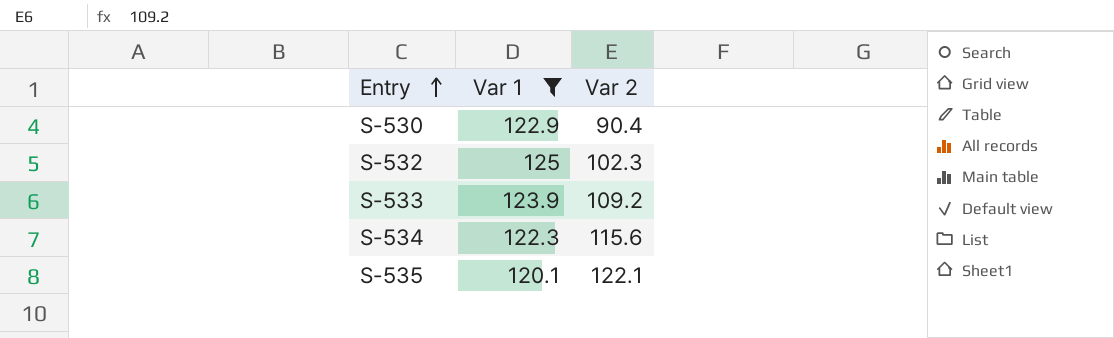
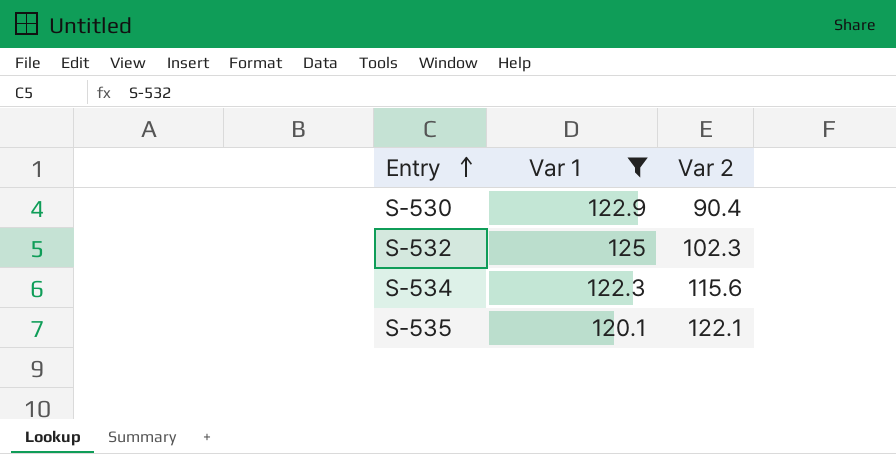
row S-533: 123.9 | 109.2 -> none

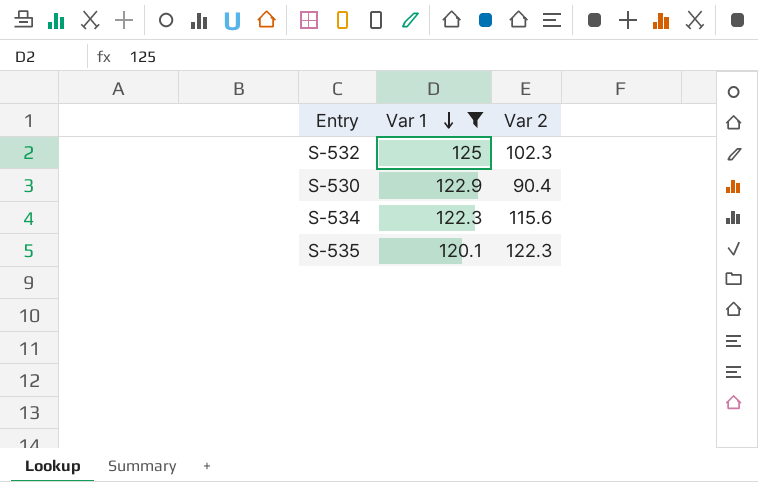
row order: Entry ascending -> Var 1 descending
S-535 | Var 2: 122.1 -> 122.3

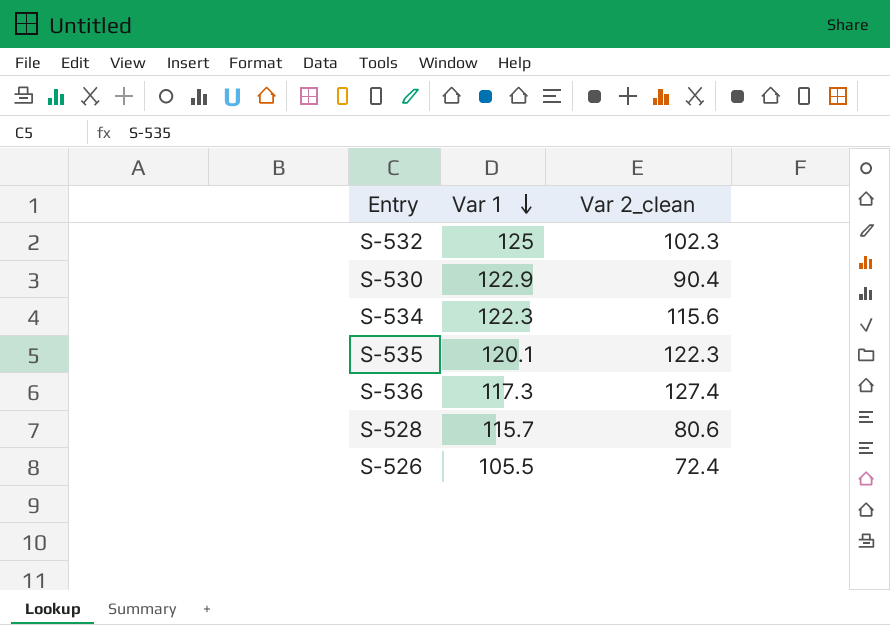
filter: Var 1 >= 120.1 -> none
column name: Var 2 -> Var 2_clean

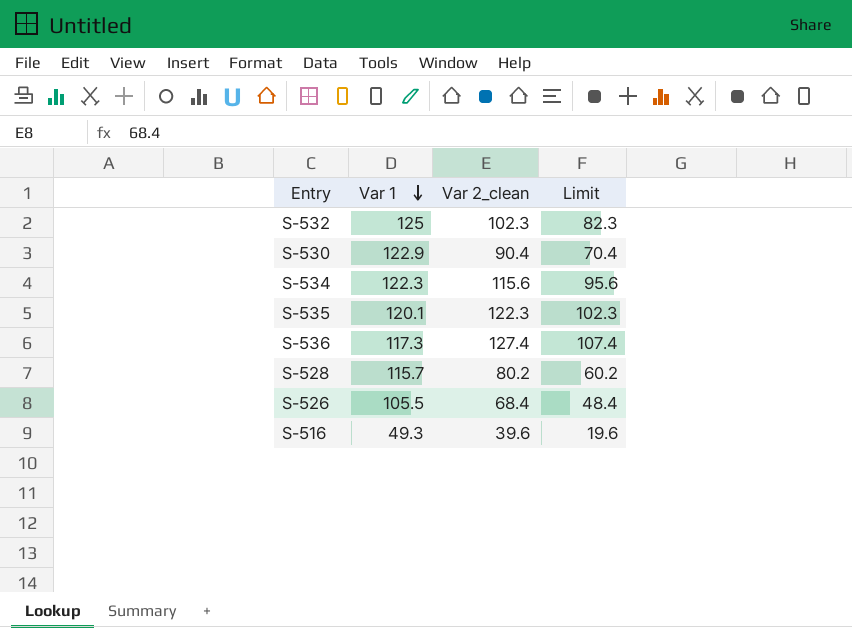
column Limit | formula: none -> [Var 2_clean] - 20
S-528 | Var 2_clean: 80.6 -> 80.2
S-526 | Var 2_clean: 72.4 -> 68.4
row S-516: none -> 49.3 | 39.6 | 19.6

